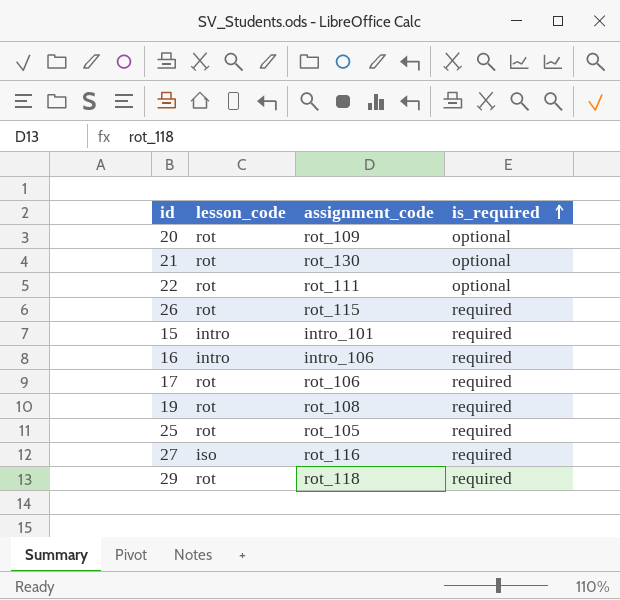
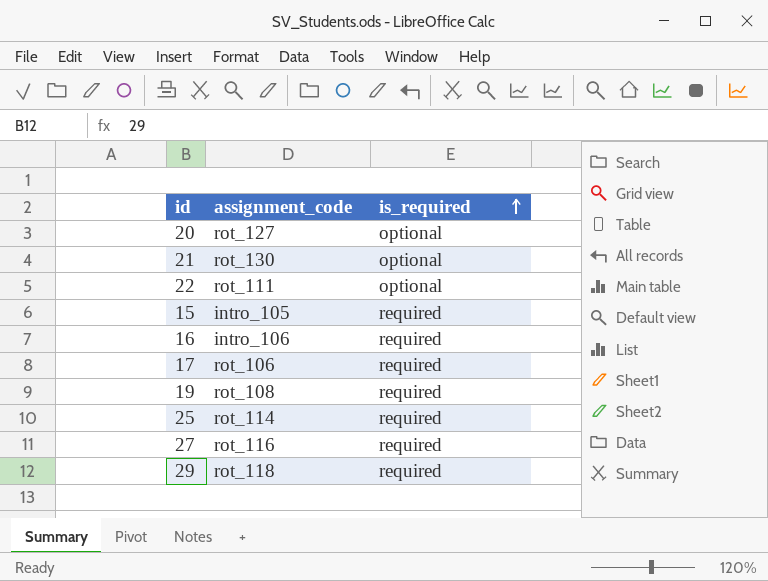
column lesson_code | position: 2 -> none
row 26: rot | rot_115 | required -> none
20 | assignment_code: rot_109 -> rot_127
15 | assignment_code: intro_101 -> intro_105
25 | assignment_code: rot_105 -> rot_114

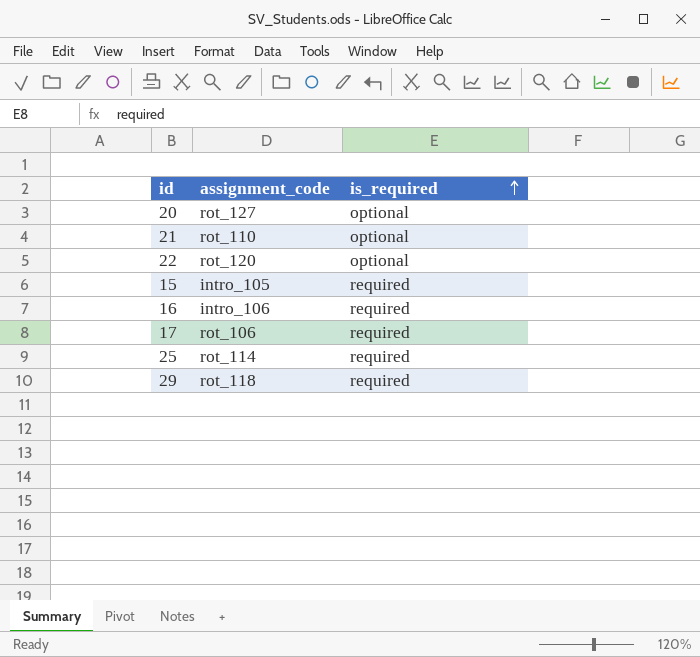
row 19: rot_108 | required -> none
row 27: rot_116 | required -> none
21 | assignment_code: rot_130 -> rot_110
22 | assignment_code: rot_111 -> rot_120

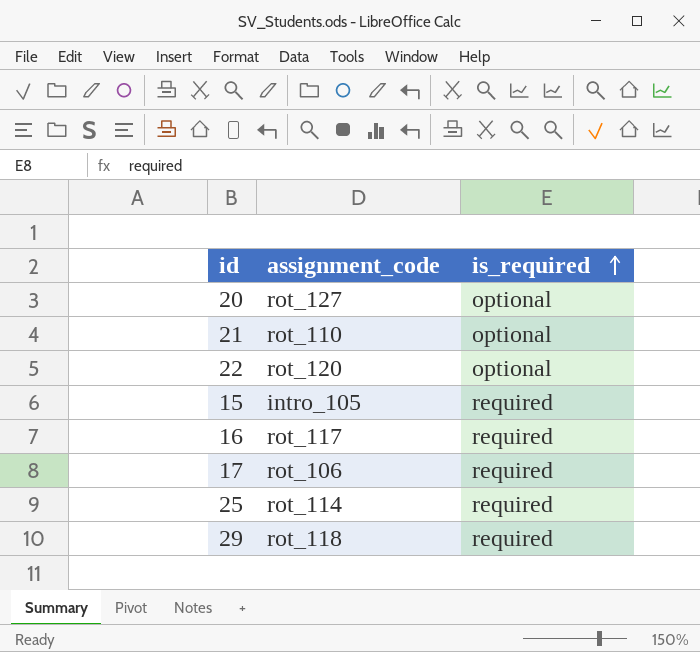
16 | assignment_code: intro_106 -> rot_117

